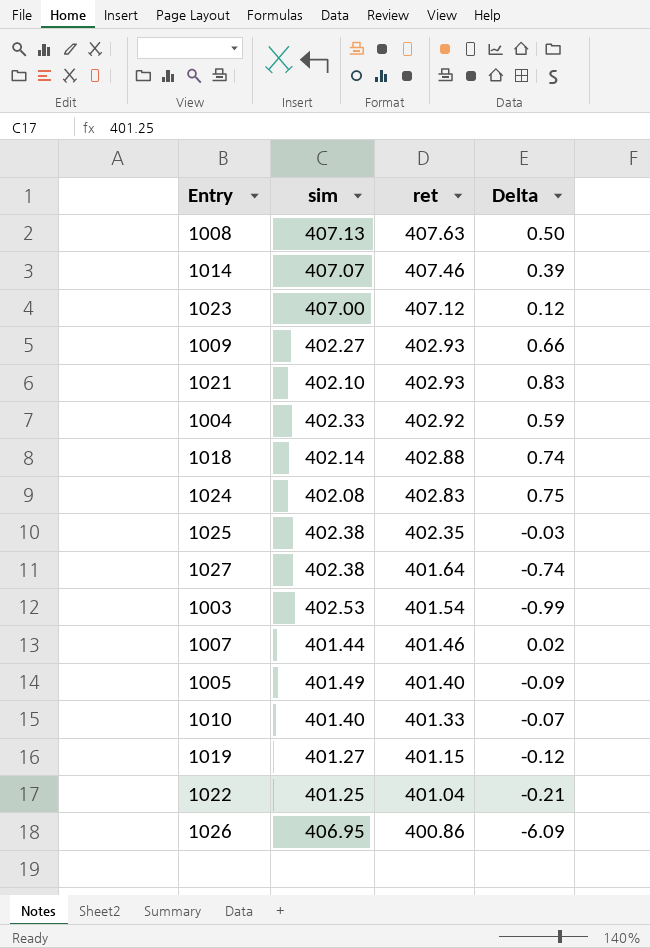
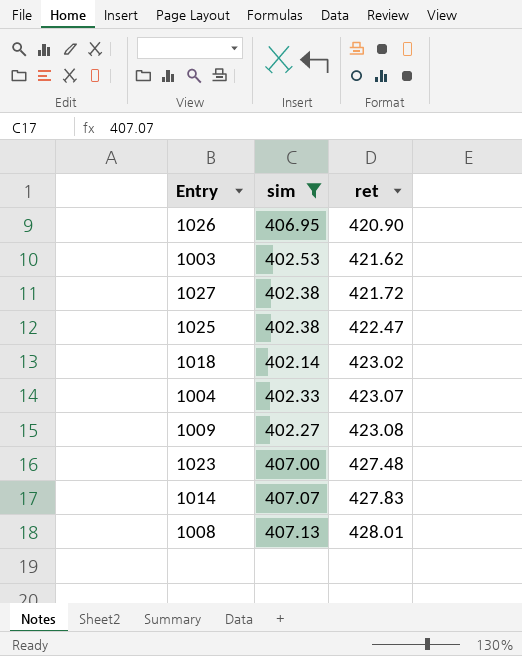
filter: none -> sim >= 402.14
row order: ret descending -> ret ascending
column Delta | formula: [ret] - [sim] -> none
1026 | ret: 400.86 -> 420.90
1003 | ret: 401.54 -> 421.62
1027 | ret: 401.64 -> 421.72
1025 | ret: 402.35 -> 422.47
1018 | ret: 402.88 -> 423.02
1004 | ret: 402.92 -> 423.07
1009 | ret: 402.93 -> 423.08
1023 | ret: 407.12 -> 427.48
1014 | ret: 407.46 -> 427.83
1008 | ret: 407.63 -> 428.01

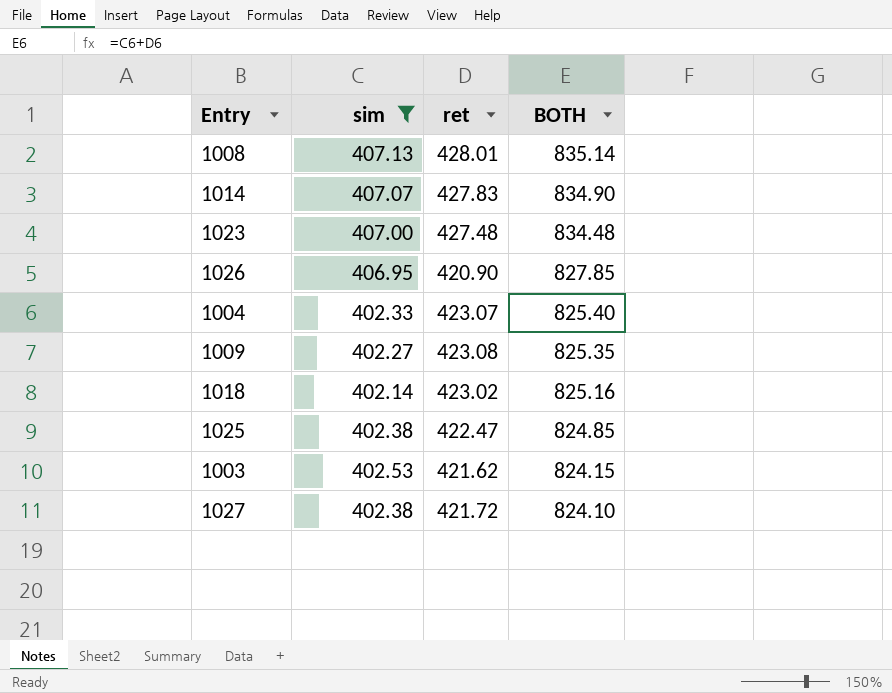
row order: ret ascending -> BOTH descending
column BOTH | formula: none -> [sim] + [ret]

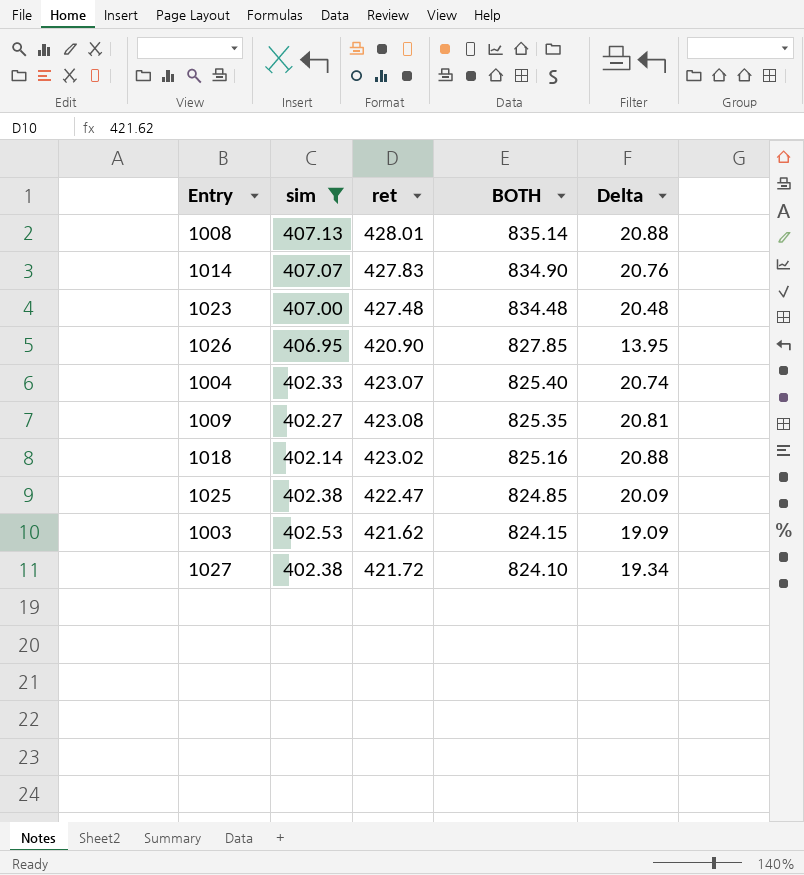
column Delta | formula: none -> [ret] - [sim]

